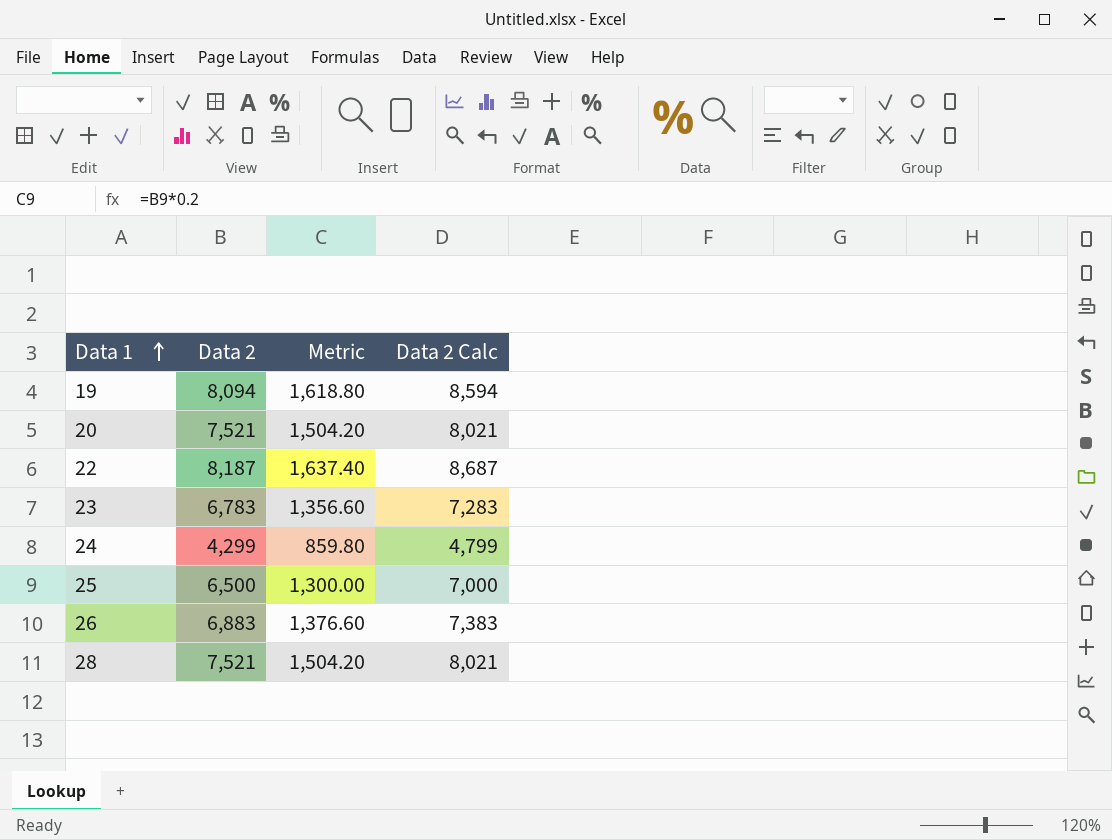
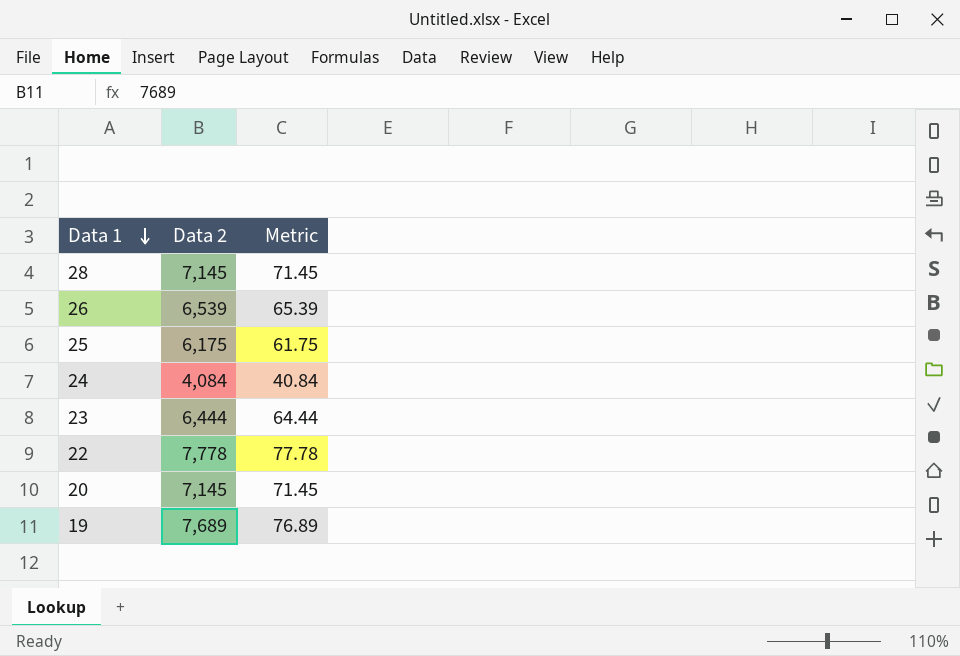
row order: Data 1 ascending -> Data 1 descending
column Data 2 Calc | formula: [Data 2] + 500 -> none
column Metric | formula: [Data 2] * 0.2 -> [Data 2] * 0.01
28 | Data 2: 7,521 -> 7,145
26 | Data 2: 6,883 -> 6,539
25 | Data 2: 6,500 -> 6,175
24 | Data 2: 4,299 -> 4,084
23 | Data 2: 6,783 -> 6,444
22 | Data 2: 8,187 -> 7,778
20 | Data 2: 7,521 -> 7,145
19 | Data 2: 8,094 -> 7,689

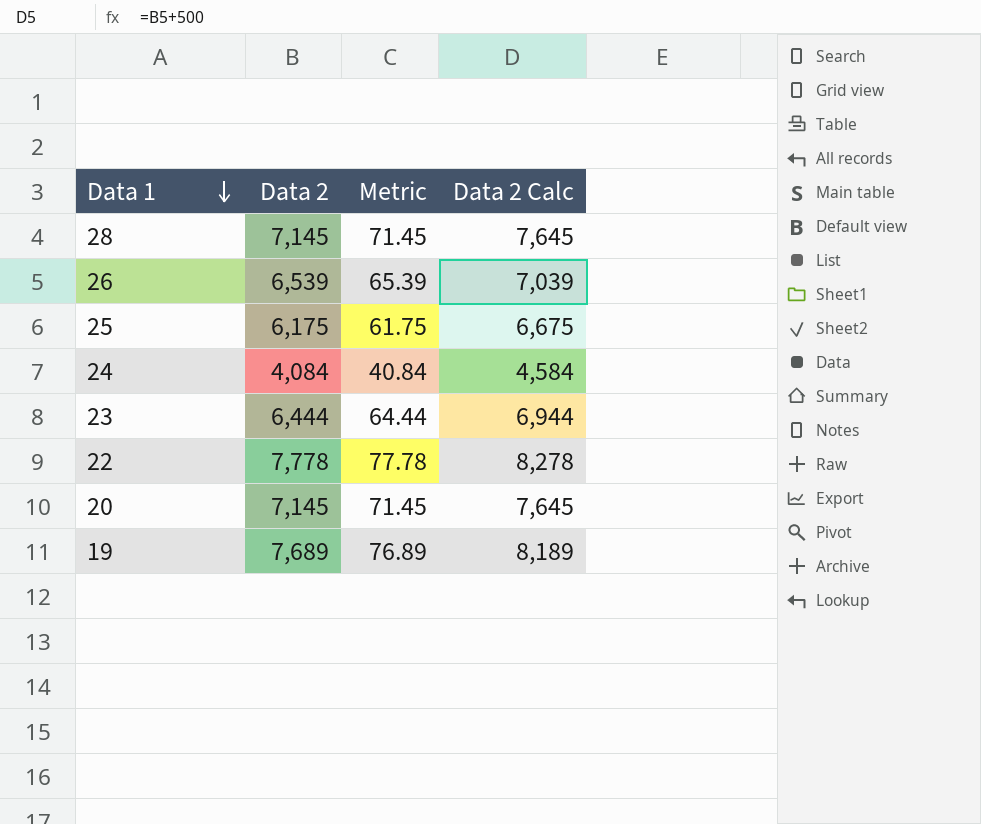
column Data 2 Calc | formula: none -> [Data 2] + 500

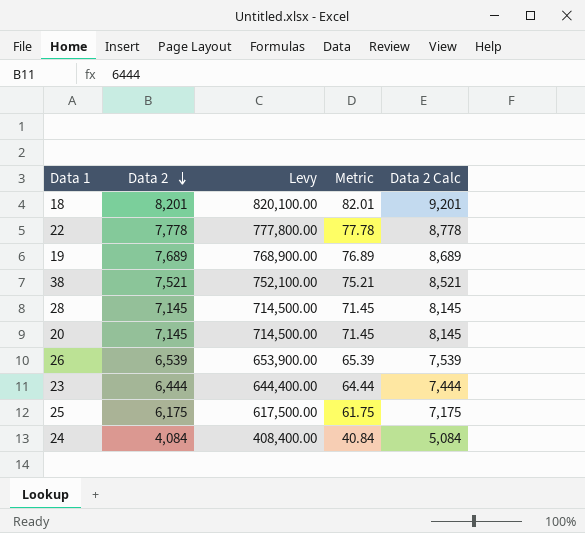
row order: Data 1 descending -> Data 2 descending
column Levy | formula: none -> [Data 2] * 100
column Data 2 Calc | formula: [Data 2] + 500 -> [Data 2] + 1000
row 18: none -> 8,201 | 820,100.00 | 82.01 | 9,201
row 38: none -> 7,521 | 752,100.00 | 75.21 | 8,521

